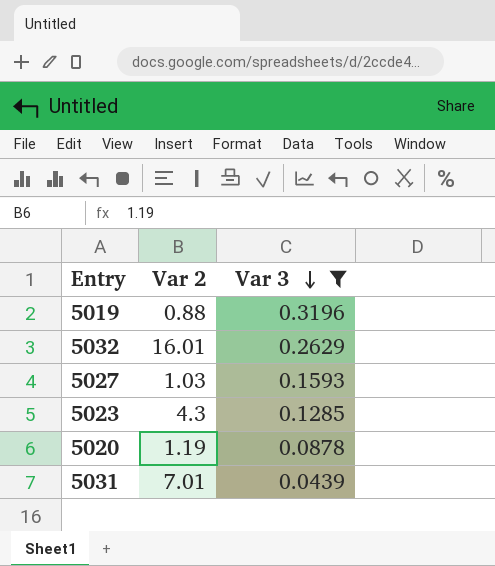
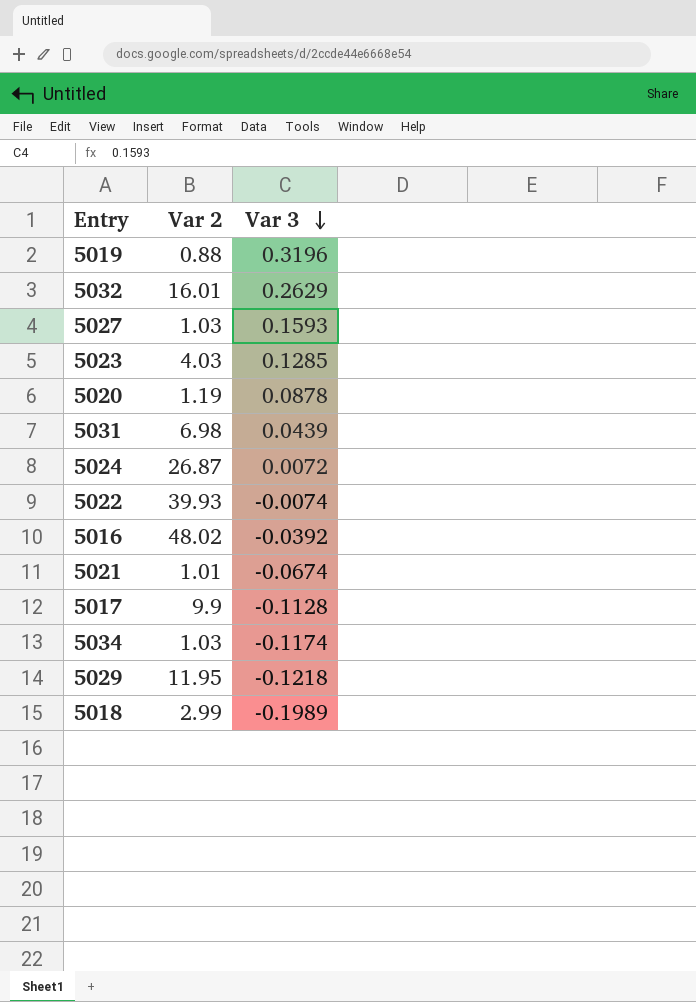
filter: Var 3 >= 0.0439 -> none
5023 | Var 2: 4.3 -> 4.03
5031 | Var 2: 7.01 -> 6.98

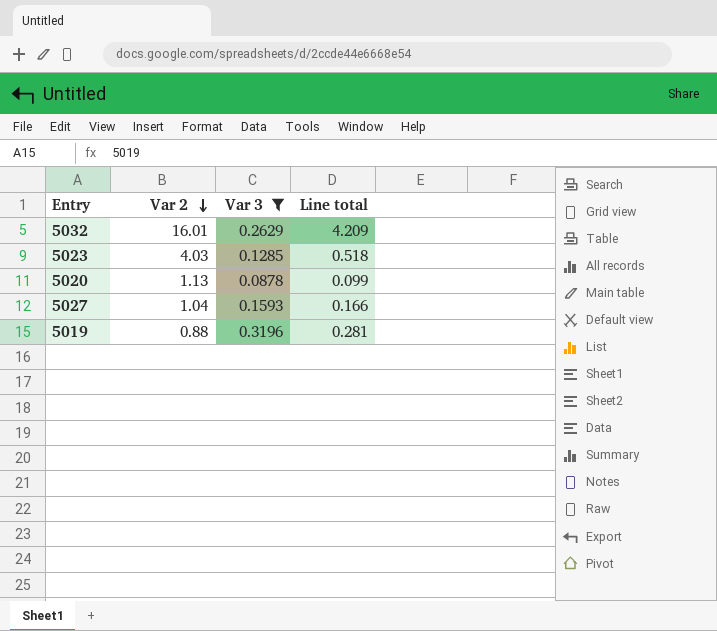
filter: none -> Var 3 >= 0.0878
row order: Var 3 descending -> Var 2 descending
column Line total | formula: none -> [Var 2] * [Var 3]
5020 | Var 2: 1.19 -> 1.13
5027 | Var 2: 1.03 -> 1.04

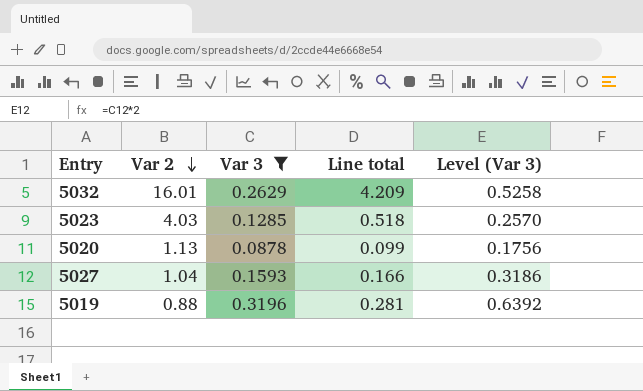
column Level (Var 3) | formula: none -> [Var 3] * 2

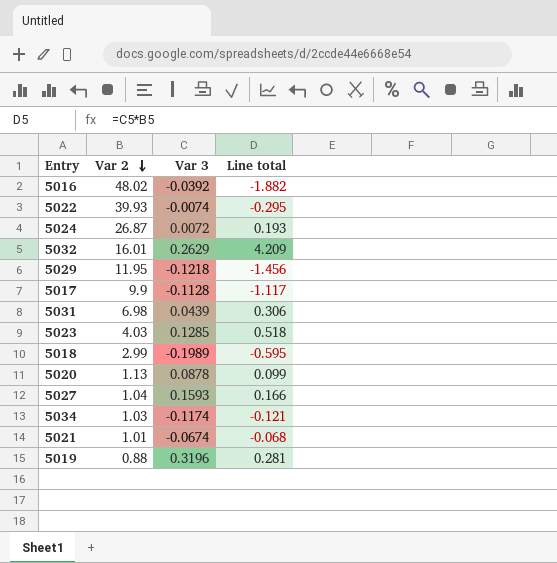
filter: Var 3 >= 0.0878 -> none
column Level (Var 3) | formula: [Var 3] * 2 -> none

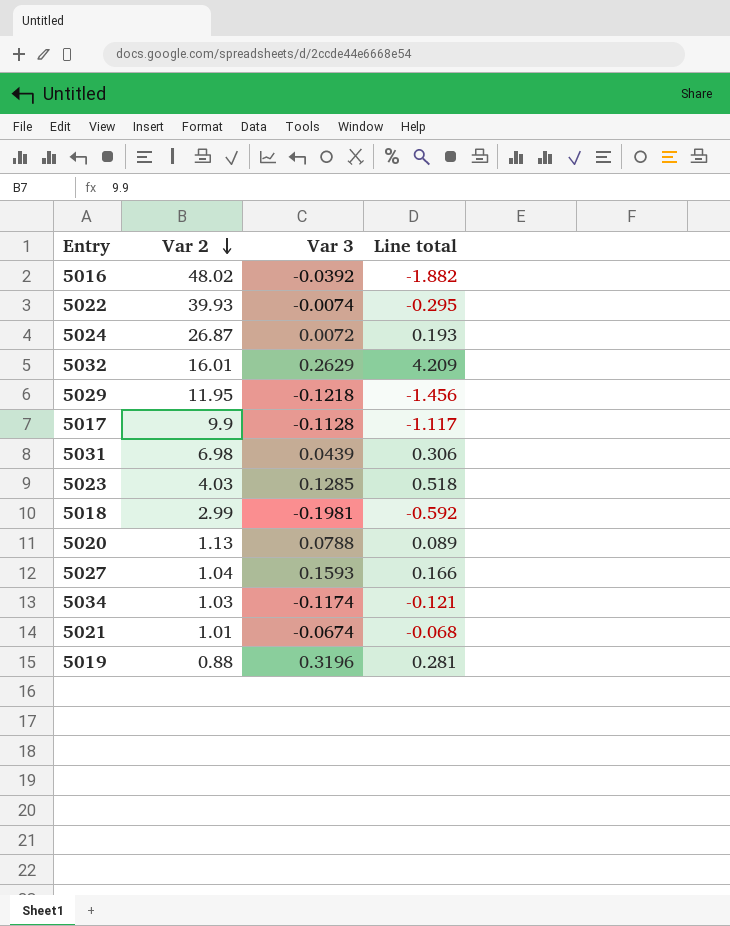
5018 | Var 3: -0.1989 -> -0.1981
5018 | Line total: -0.595 -> -0.592
5020 | Var 3: 0.0878 -> 0.0788
5020 | Line total: 0.099 -> 0.089

